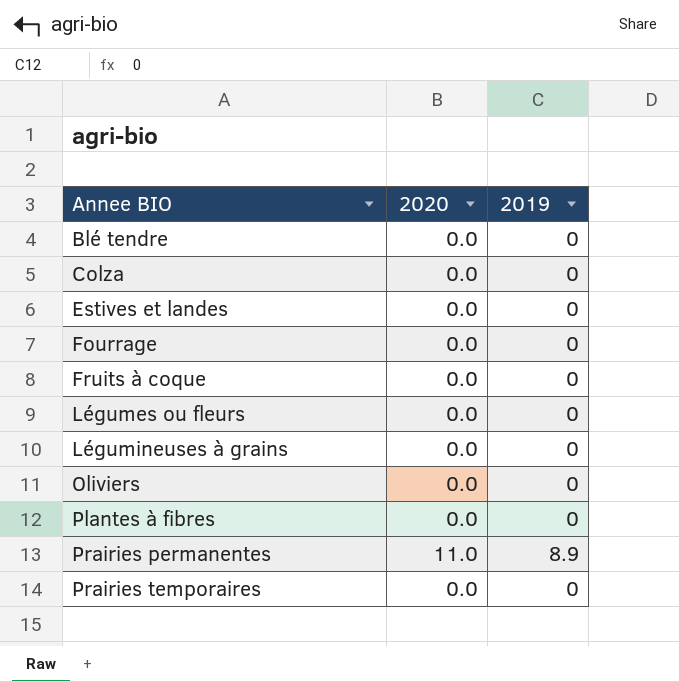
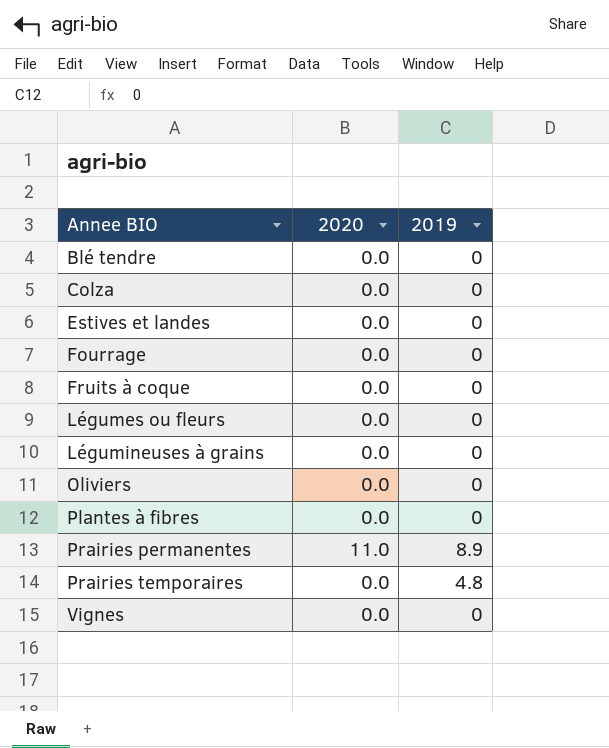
Prairies temporaires | 2019: 0 -> 4.8
row Vignes: none -> 0.0 | 0

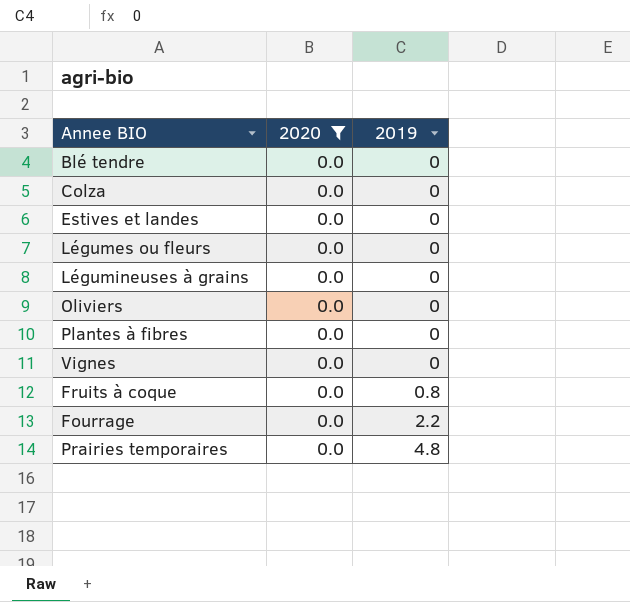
filter: none -> 2020 = 0.0
row order: Annee BIO ascending -> 2019 ascending
Fruits à coque | 2019: 0 -> 0.8
Fourrage | 2019: 0 -> 2.2

